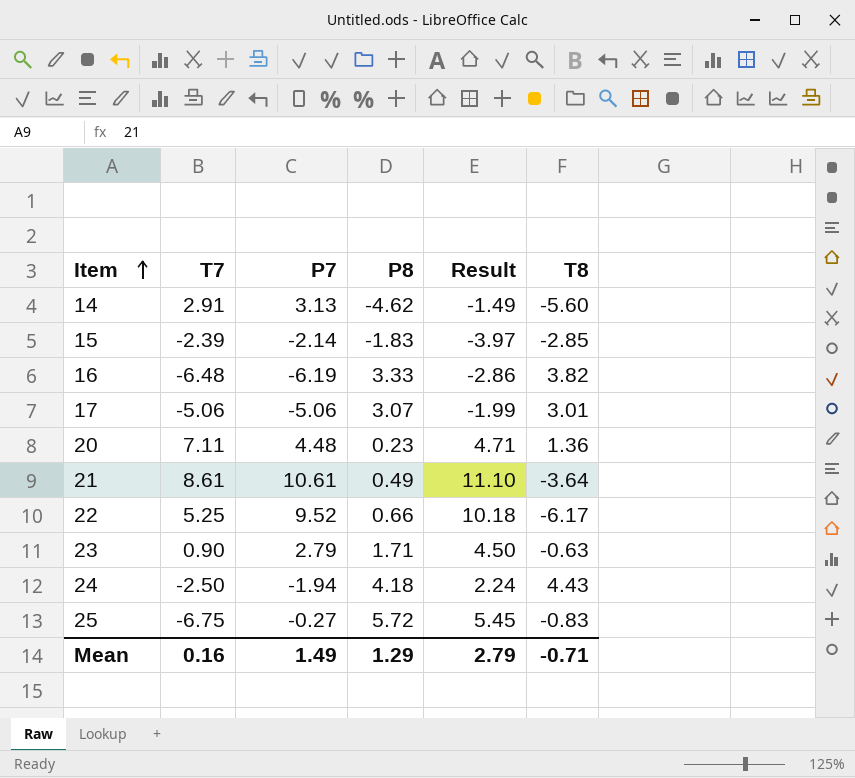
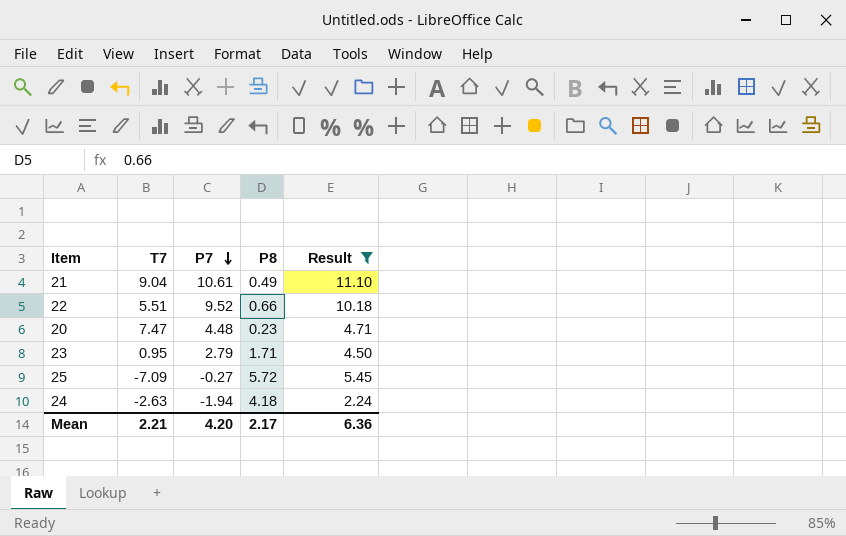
filter: none -> Result >= 2.24
row order: Item ascending -> P7 descending
column T8 | position: 6 -> none
21 | T7: 8.61 -> 9.04
22 | T7: 5.25 -> 5.51
20 | T7: 7.11 -> 7.47
23 | T7: 0.90 -> 0.95
25 | T7: -6.75 -> -7.09
24 | T7: -2.50 -> -2.63
Mean | T7: 0.16 -> 2.21
Mean | P7: 1.49 -> 4.20
Mean | P8: 1.29 -> 2.17
Mean | Result: 2.79 -> 6.36

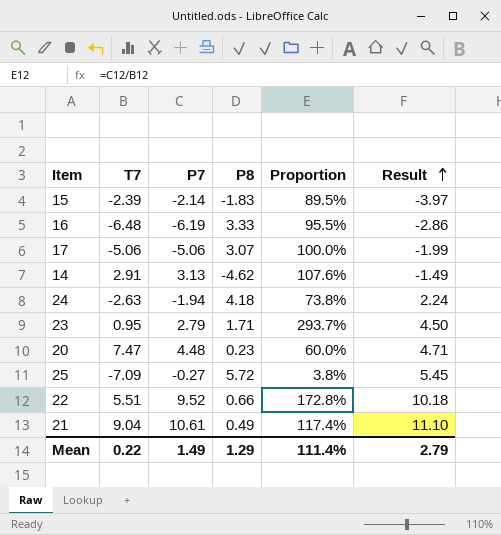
filter: Result >= 2.24 -> none
row order: P7 descending -> Result ascending
column Proportion | formula: none -> [P7] / [T7]
Mean | T7: 2.21 -> 0.22
Mean | P7: 4.20 -> 1.49
Mean | P8: 2.17 -> 1.29
Mean | Result: 6.36 -> 2.79

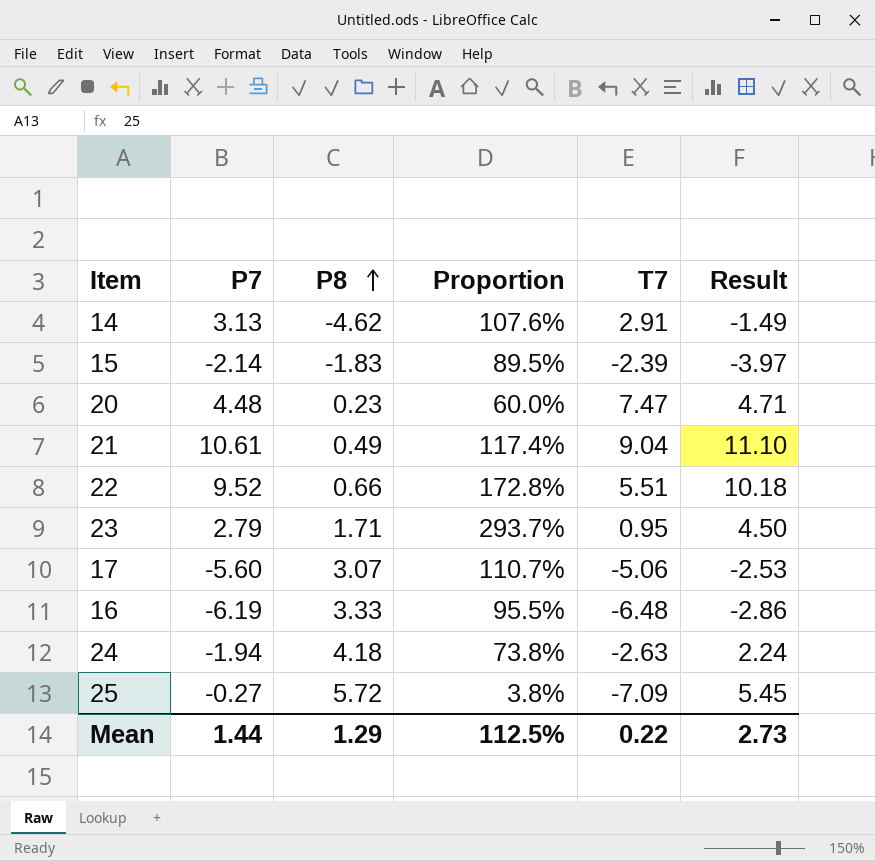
row order: Result ascending -> P8 ascending
column T7 | position: 2 -> 5
17 | P7: -5.06 -> -5.60
17 | Proportion: 100.0% -> 110.7%
17 | Result: -1.99 -> -2.53
Mean | P7: 1.49 -> 1.44
Mean | Proportion: 111.4% -> 112.5%
Mean | Result: 2.79 -> 2.73

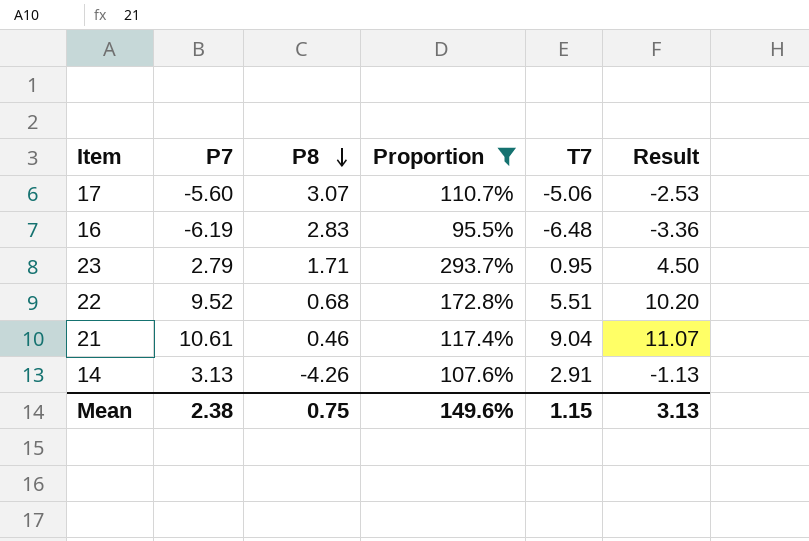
filter: none -> Proportion >= 95.5%
row order: P8 ascending -> P8 descending
16 | P8: 3.33 -> 2.83
16 | Result: -2.86 -> -3.36
22 | P8: 0.66 -> 0.68
22 | Result: 10.18 -> 10.20
21 | P8: 0.49 -> 0.46
21 | Result: 11.10 -> 11.07
14 | P8: -4.62 -> -4.26
14 | Result: -1.49 -> -1.13
Mean | P7: 1.44 -> 2.38
Mean | P8: 1.29 -> 0.75
Mean | Proportion: 112.5% -> 149.6%
Mean | T7: 0.22 -> 1.15
Mean | Result: 2.73 -> 3.13

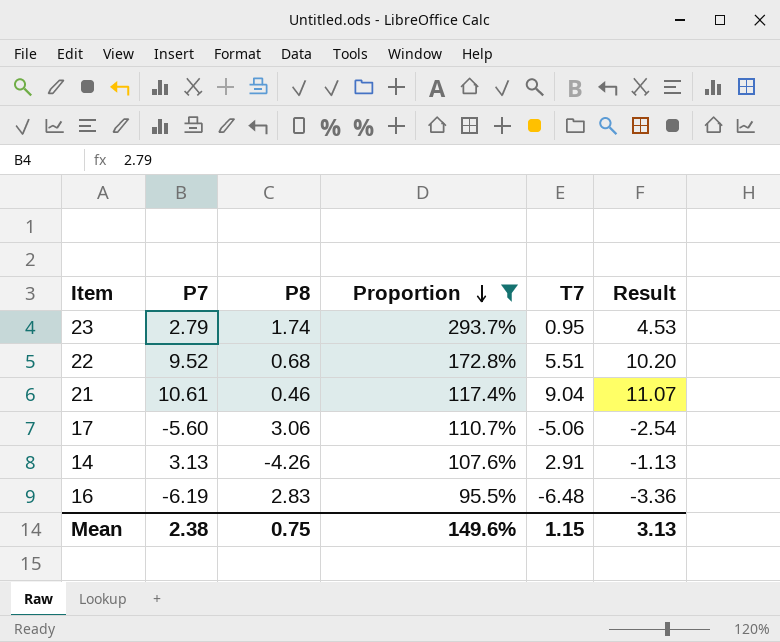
row order: P8 descending -> Proportion descending
23 | P8: 1.71 -> 1.74
23 | Result: 4.50 -> 4.53
17 | P8: 3.07 -> 3.06
17 | Result: -2.53 -> -2.54

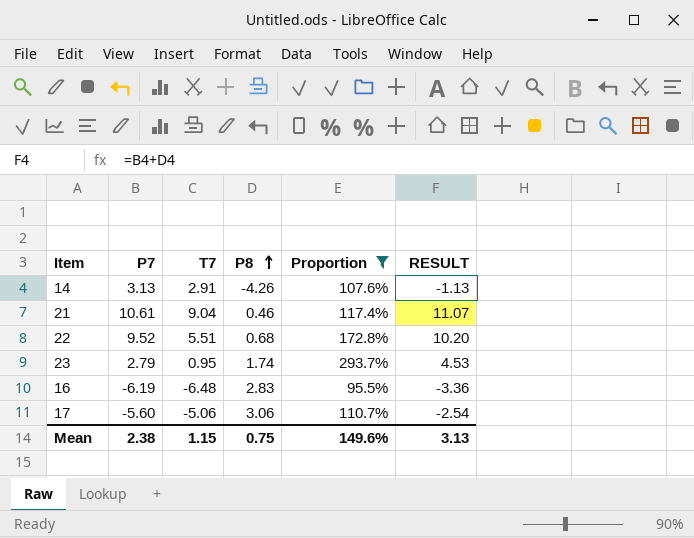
row order: Proportion descending -> P8 ascending
column T7 | position: 5 -> 3
column name: Result -> RESULT

